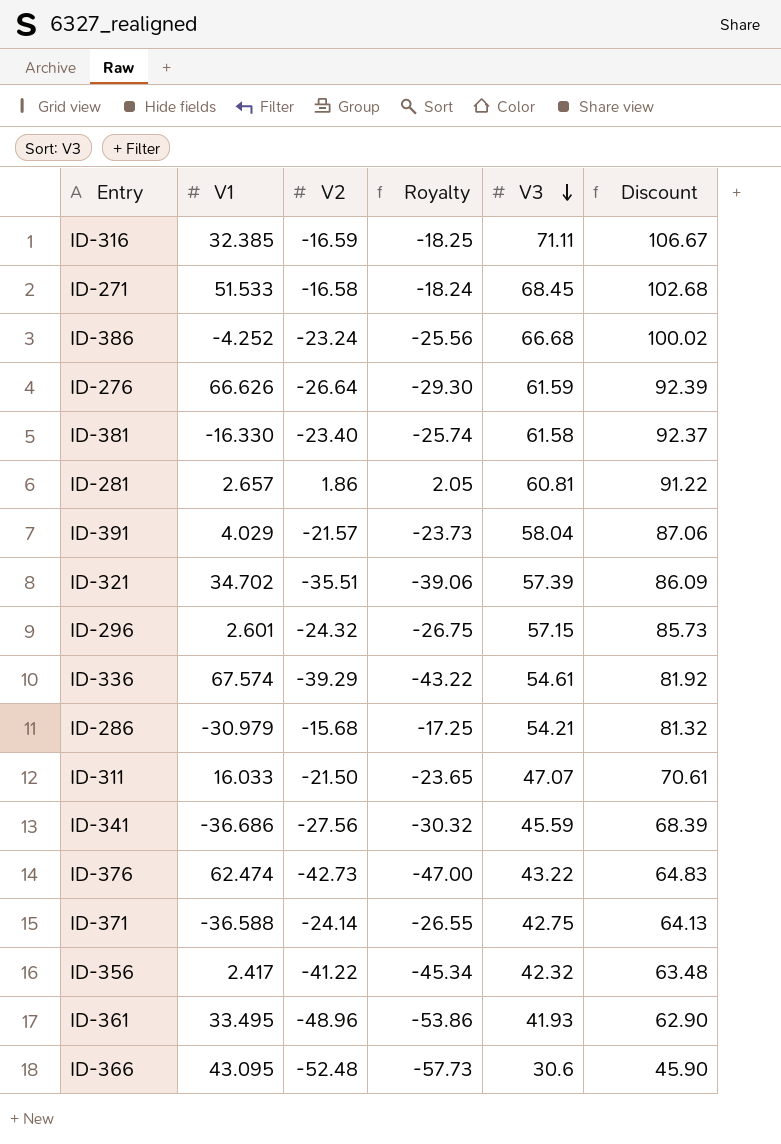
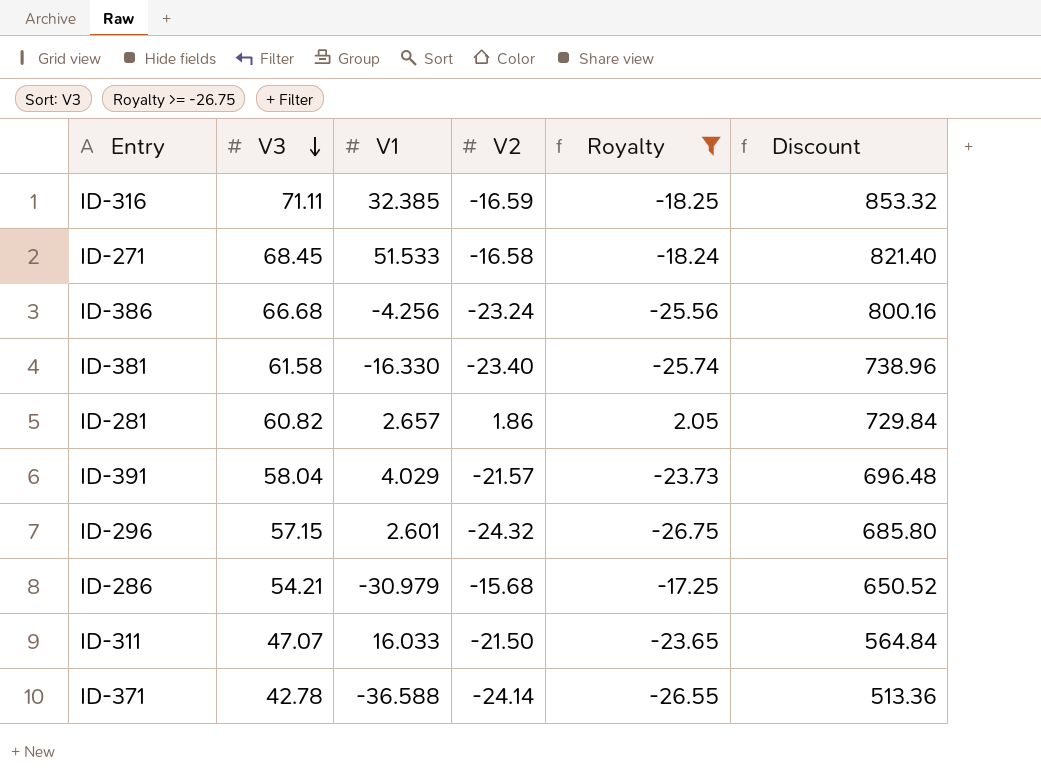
filter: none -> Royalty >= -26.75
column V3 | position: 5 -> 2
column Discount | formula: [V3] * 1.5 -> [V3] * 12
ID-386 | V1: -4.252 -> -4.256
ID-281 | V3: 60.81 -> 60.82
ID-371 | V3: 42.75 -> 42.78

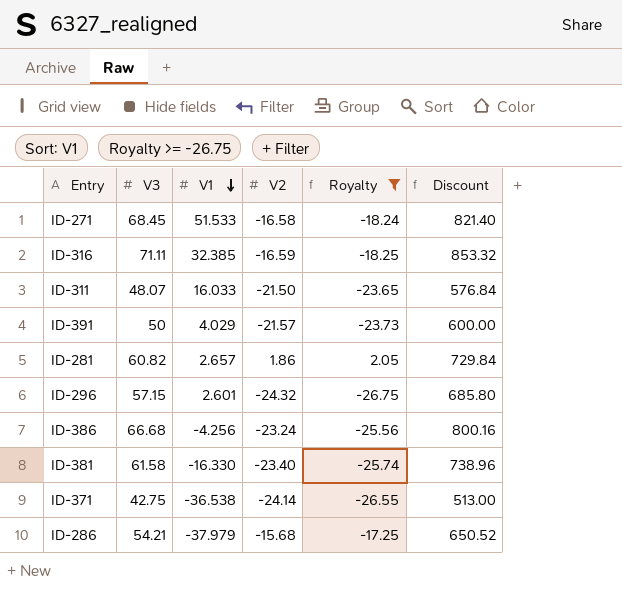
row order: V3 descending -> V1 descending
ID-311 | V3: 47.07 -> 48.07
ID-311 | Discount: 564.84 -> 576.84
ID-391 | V3: 58.04 -> 50
ID-391 | Discount: 696.48 -> 600.00
ID-371 | V3: 42.78 -> 42.75
ID-371 | V1: -36.588 -> -36.538
ID-371 | Discount: 513.36 -> 513.00
ID-286 | V1: -30.979 -> -37.979

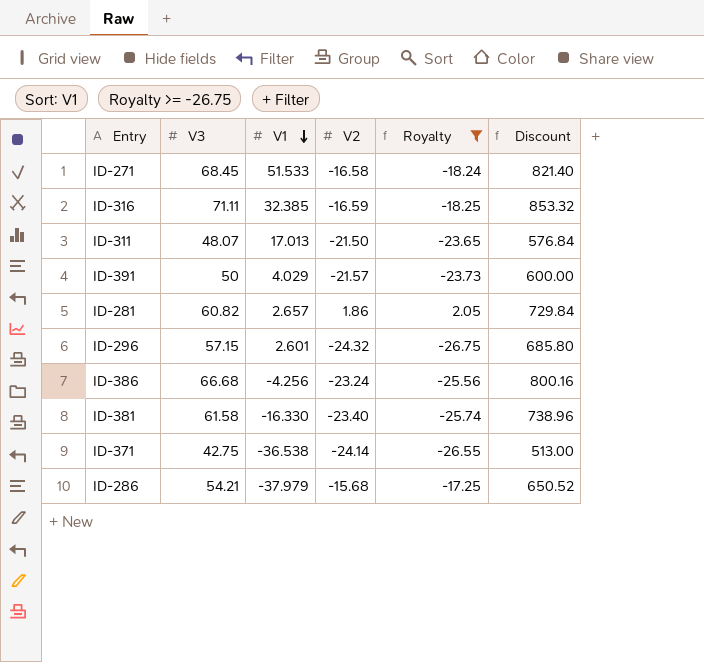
ID-311 | V1: 16.033 -> 17.013

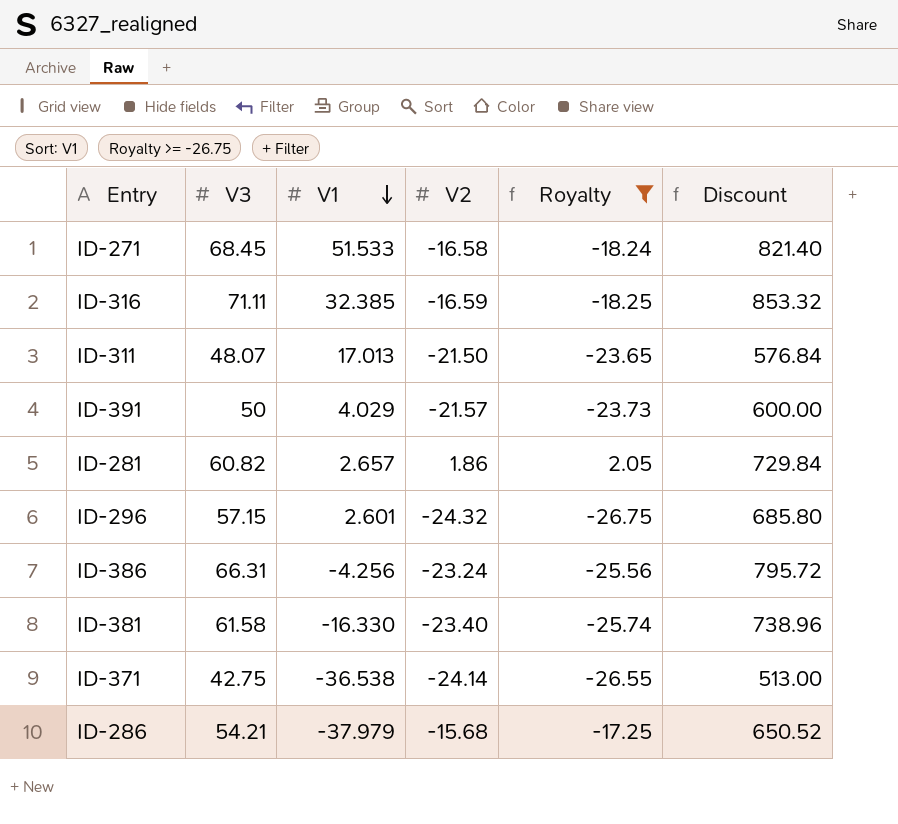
ID-386 | V3: 66.68 -> 66.31
ID-386 | Discount: 800.16 -> 795.72

